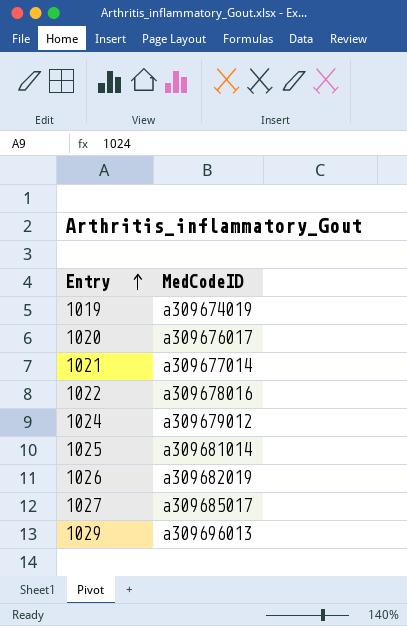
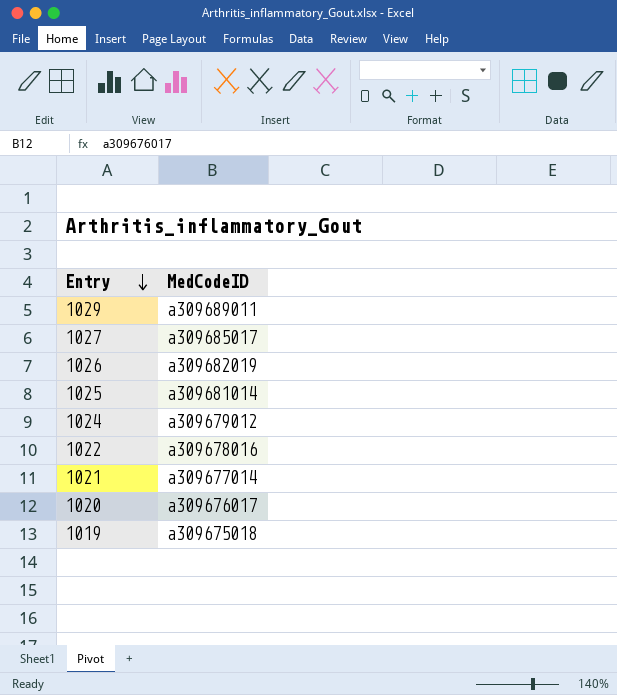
row order: Entry ascending -> Entry descending
1029 | MedCodeID: a309696013 -> a309689011
1019 | MedCodeID: a309674019 -> a309675018

